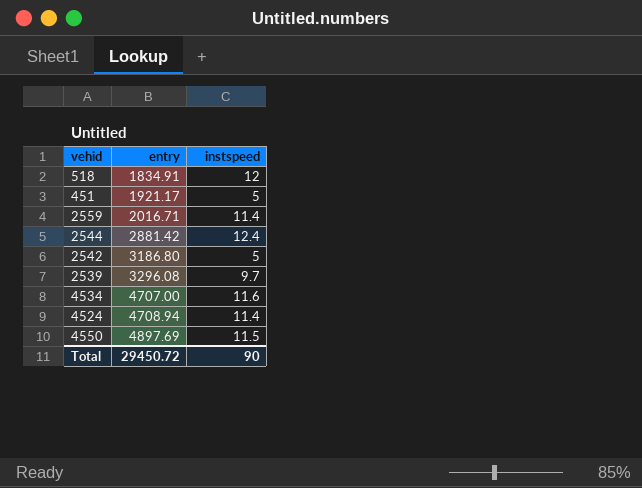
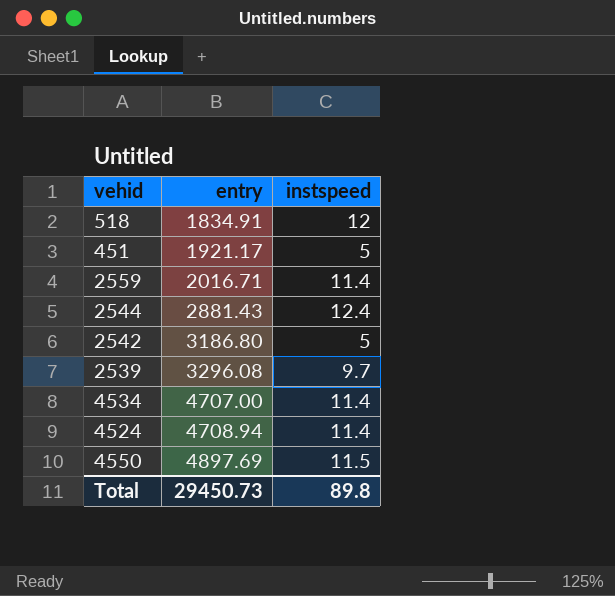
2544 | entry: 2881.42 -> 2881.43
4534 | instspeed: 11.6 -> 11.4
Total | entry: 29450.72 -> 29450.73
Total | instspeed: 90 -> 89.8

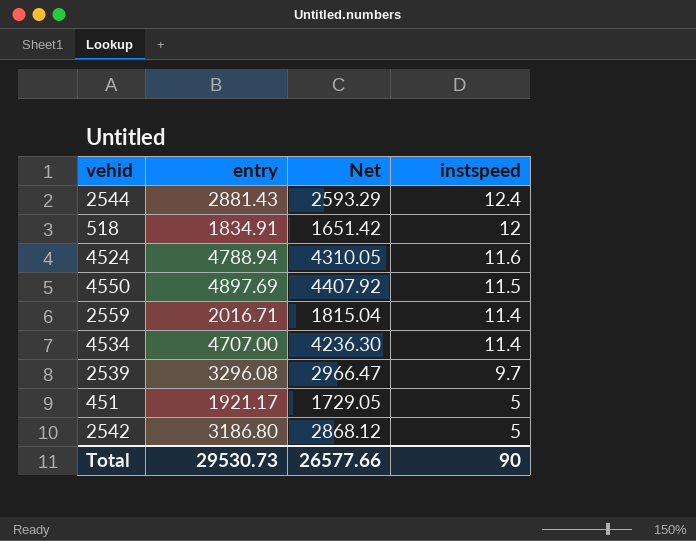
row order: entry ascending -> instspeed descending
column Net | formula: none -> [entry] * 0.9
4524 | entry: 4708.94 -> 4788.94
4524 | instspeed: 11.4 -> 11.6
Total | entry: 29450.73 -> 29530.73
Total | instspeed: 89.8 -> 90

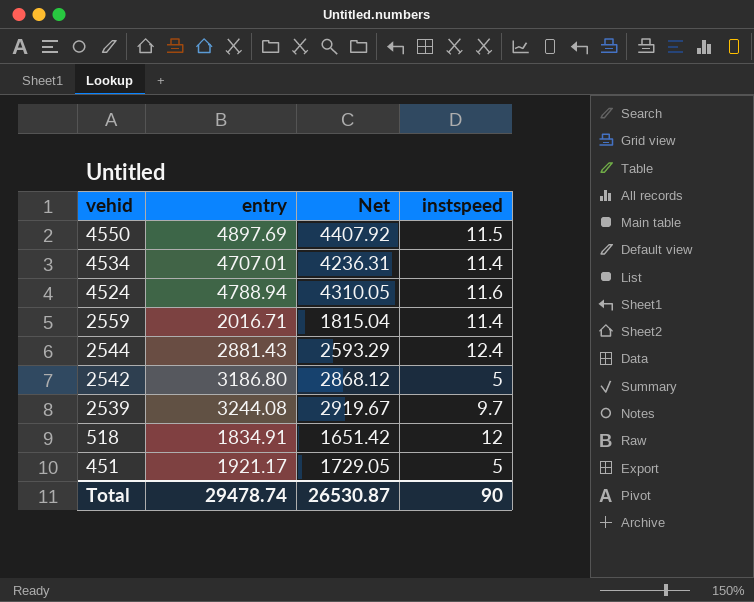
row order: instspeed descending -> vehid descending
4534 | entry: 4707.00 -> 4707.01
4534 | Net: 4236.30 -> 4236.31
2539 | entry: 3296.08 -> 3244.08
2539 | Net: 2966.47 -> 2919.67
Total | entry: 29530.73 -> 29478.74
Total | Net: 26577.66 -> 26530.87

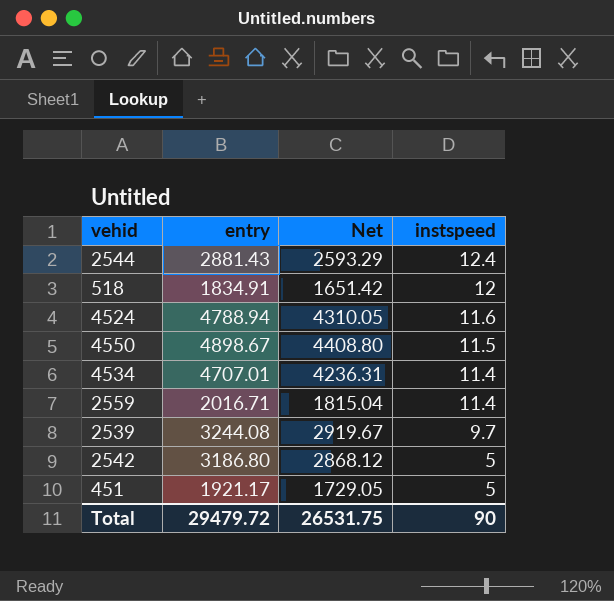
row order: vehid descending -> instspeed descending
4550 | entry: 4897.69 -> 4898.67
4550 | Net: 4407.92 -> 4408.80
Total | entry: 29478.74 -> 29479.72
Total | Net: 26530.87 -> 26531.75

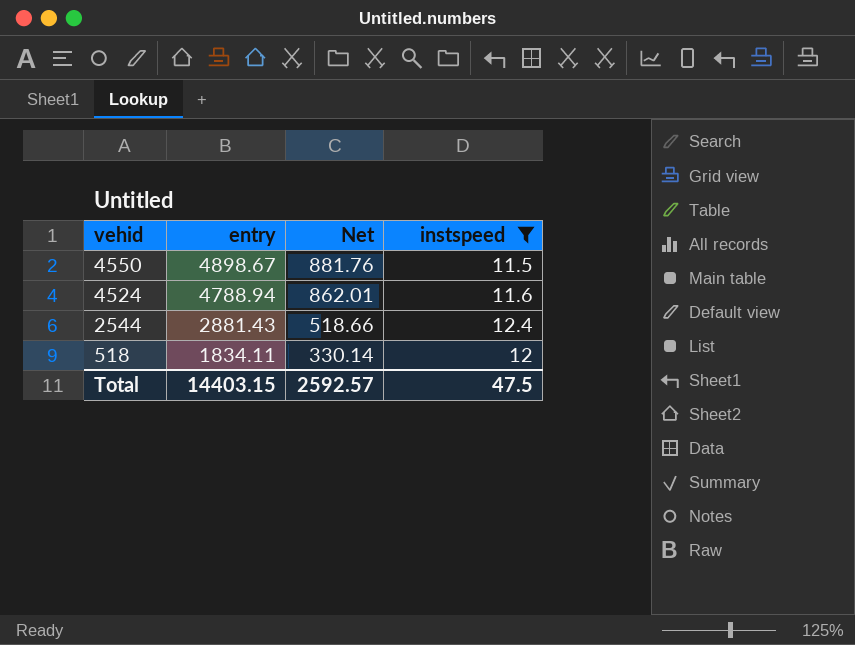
filter: none -> instspeed >= 11.5
row order: instspeed descending -> vehid descending
column Net | formula: [entry] * 0.9 -> [entry] * 0.18
518 | entry: 1834.91 -> 1834.11
Total | entry: 29479.72 -> 14403.15
Total | Net: 26531.75 -> 2592.57
Total | instspeed: 90 -> 47.5

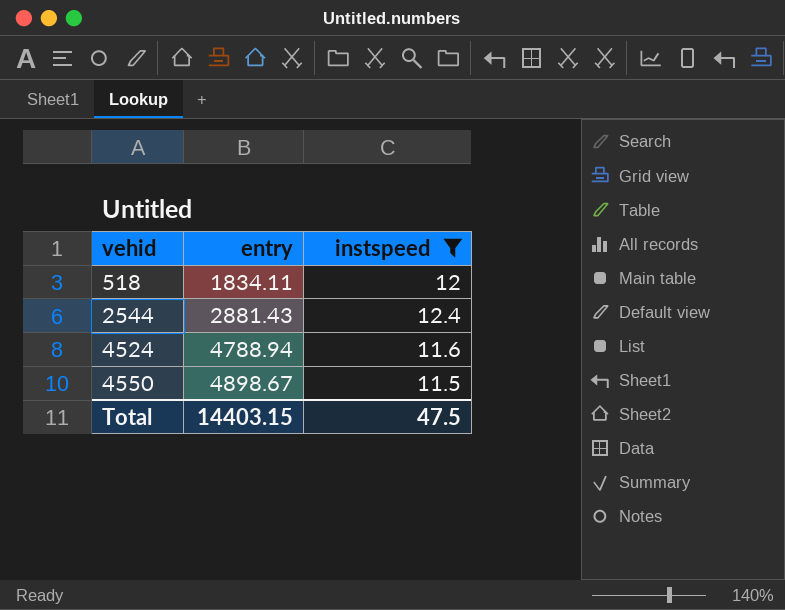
row order: vehid descending -> vehid ascending
column Net | formula: [entry] * 0.18 -> none

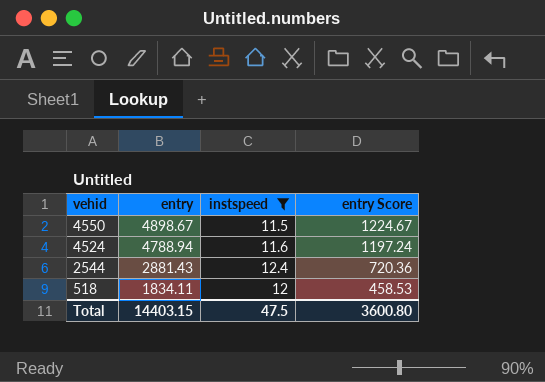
row order: vehid ascending -> vehid descending
column entry Score | formula: none -> [entry] * 0.25

